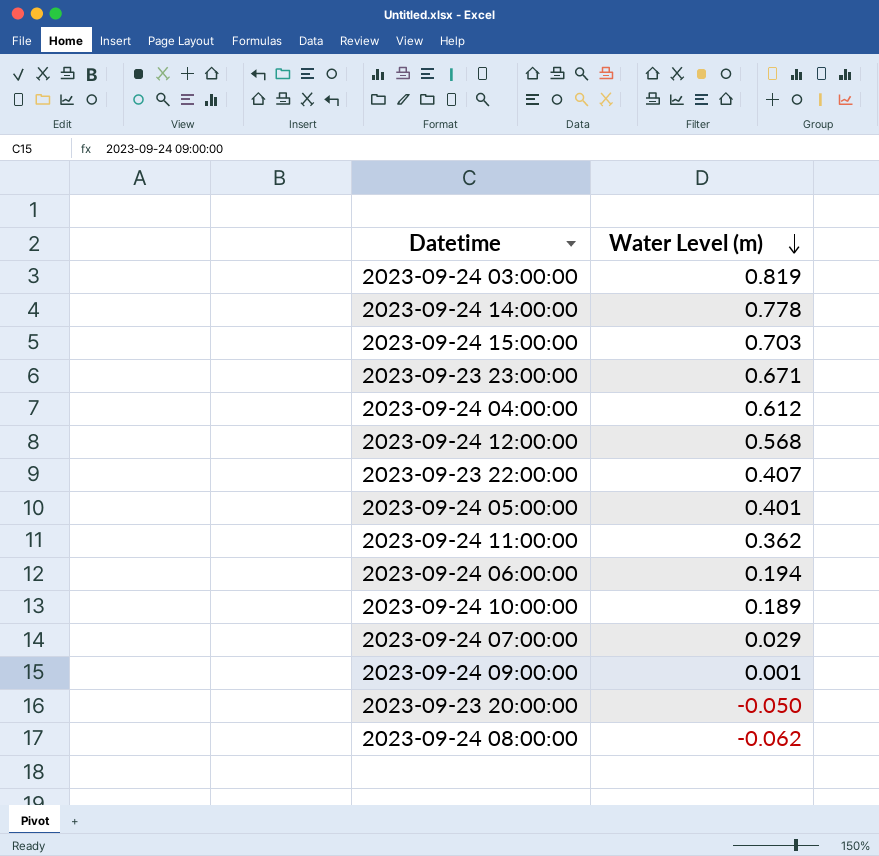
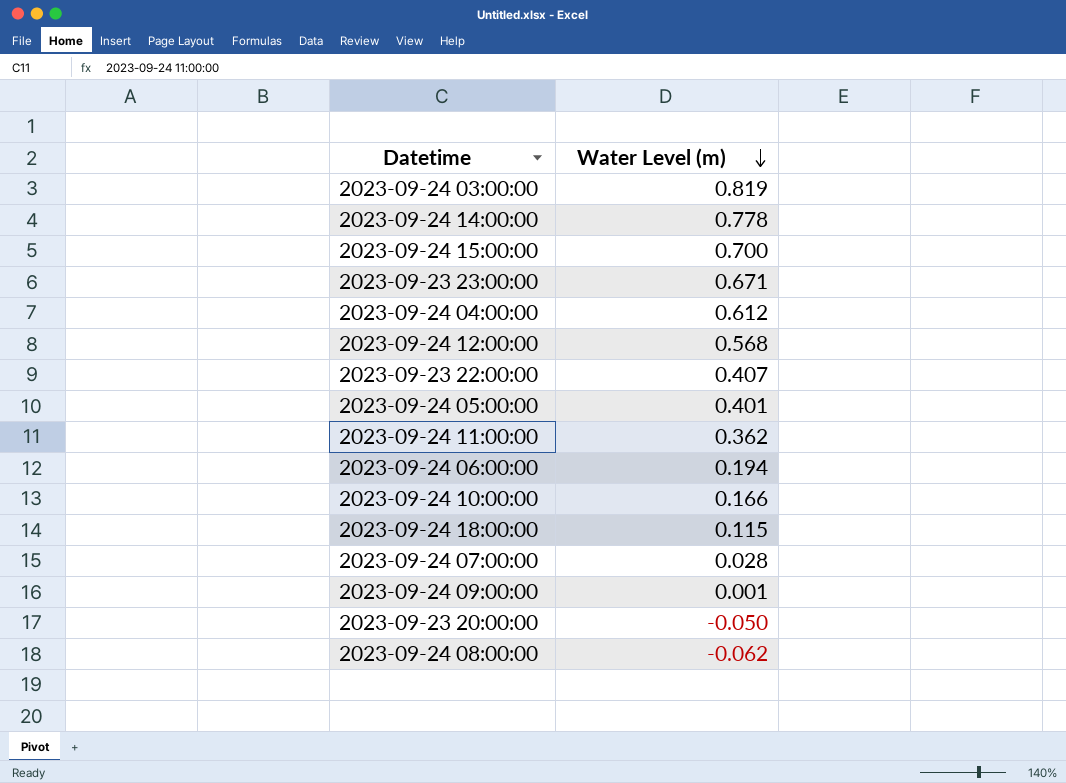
2023-09-24 15:00:00 | Water Level (m): 0.703 -> 0.700
2023-09-24 10:00:00 | Water Level (m): 0.189 -> 0.166
row 2023-09-24 18:00:00: none -> 0.115
2023-09-24 07:00:00 | Water Level (m): 0.029 -> 0.028

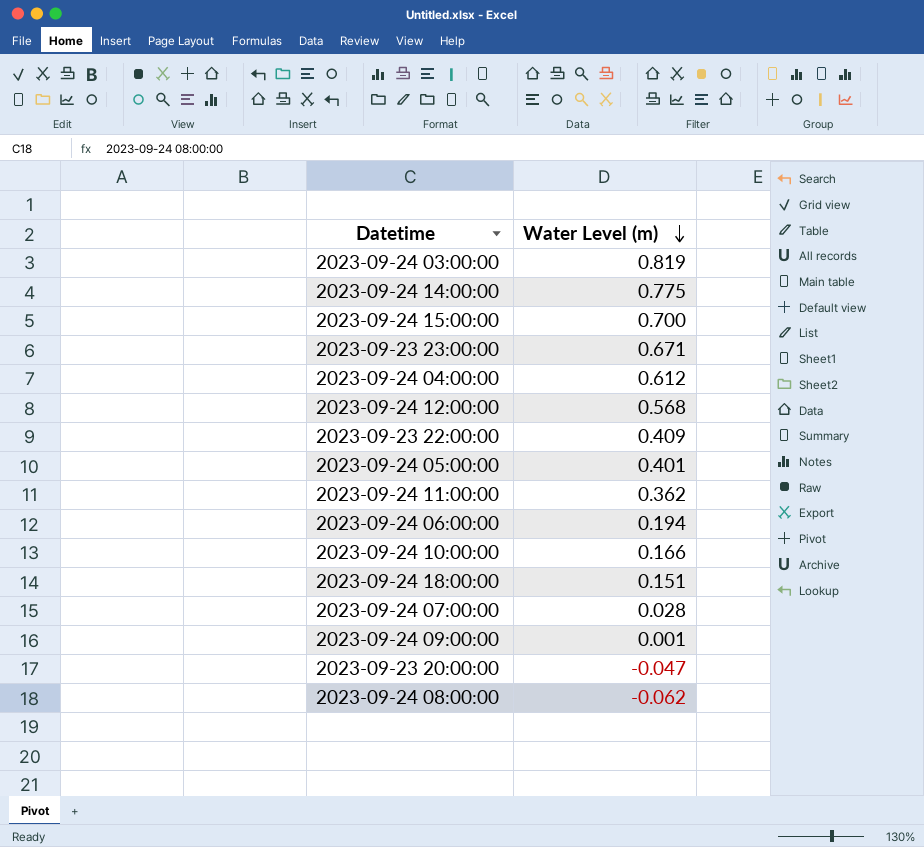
2023-09-24 14:00:00 | Water Level (m): 0.778 -> 0.775
2023-09-23 22:00:00 | Water Level (m): 0.407 -> 0.409
2023-09-24 18:00:00 | Water Level (m): 0.115 -> 0.151
2023-09-23 20:00:00 | Water Level (m): -0.050 -> -0.047

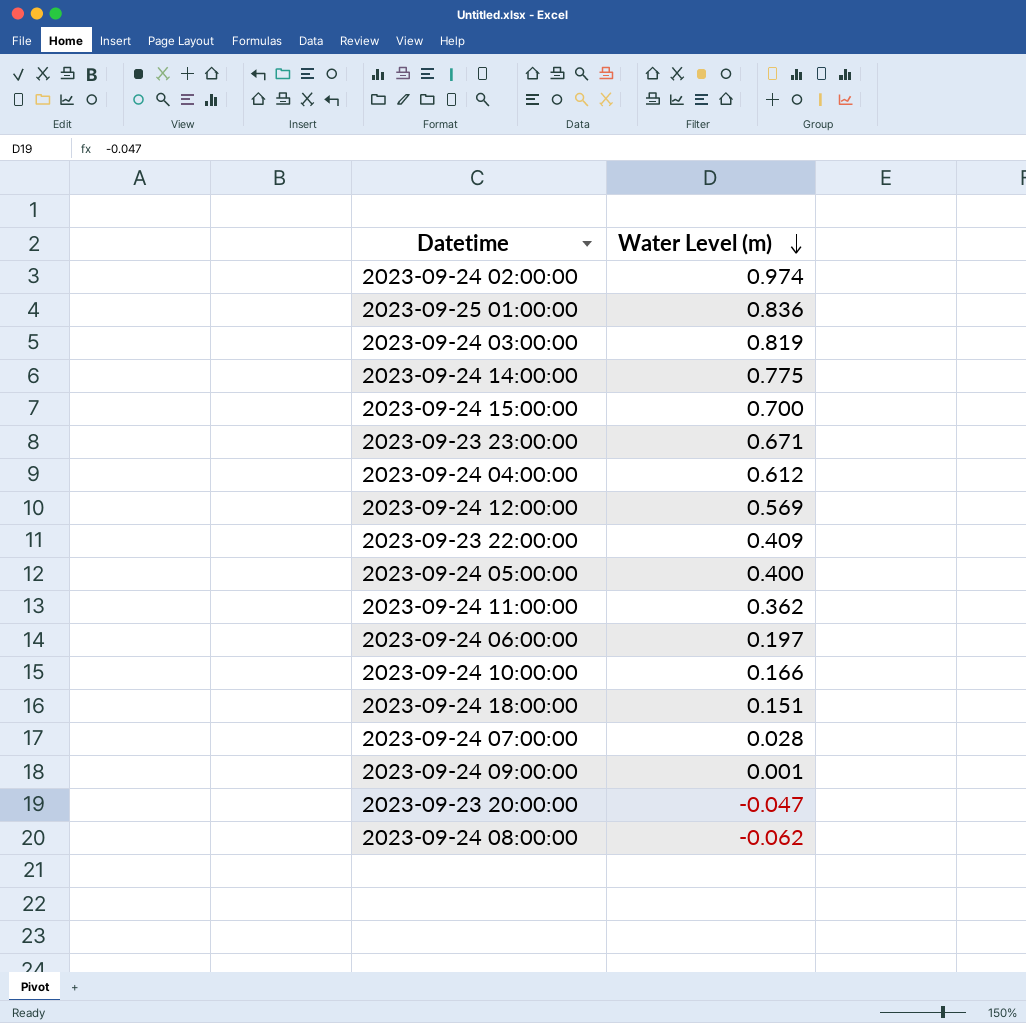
row 2023-09-24 02:00:00: none -> 0.974
row 2023-09-25 01:00:00: none -> 0.836
2023-09-24 12:00:00 | Water Level (m): 0.568 -> 0.569
2023-09-24 05:00:00 | Water Level (m): 0.401 -> 0.400
2023-09-24 06:00:00 | Water Level (m): 0.194 -> 0.197

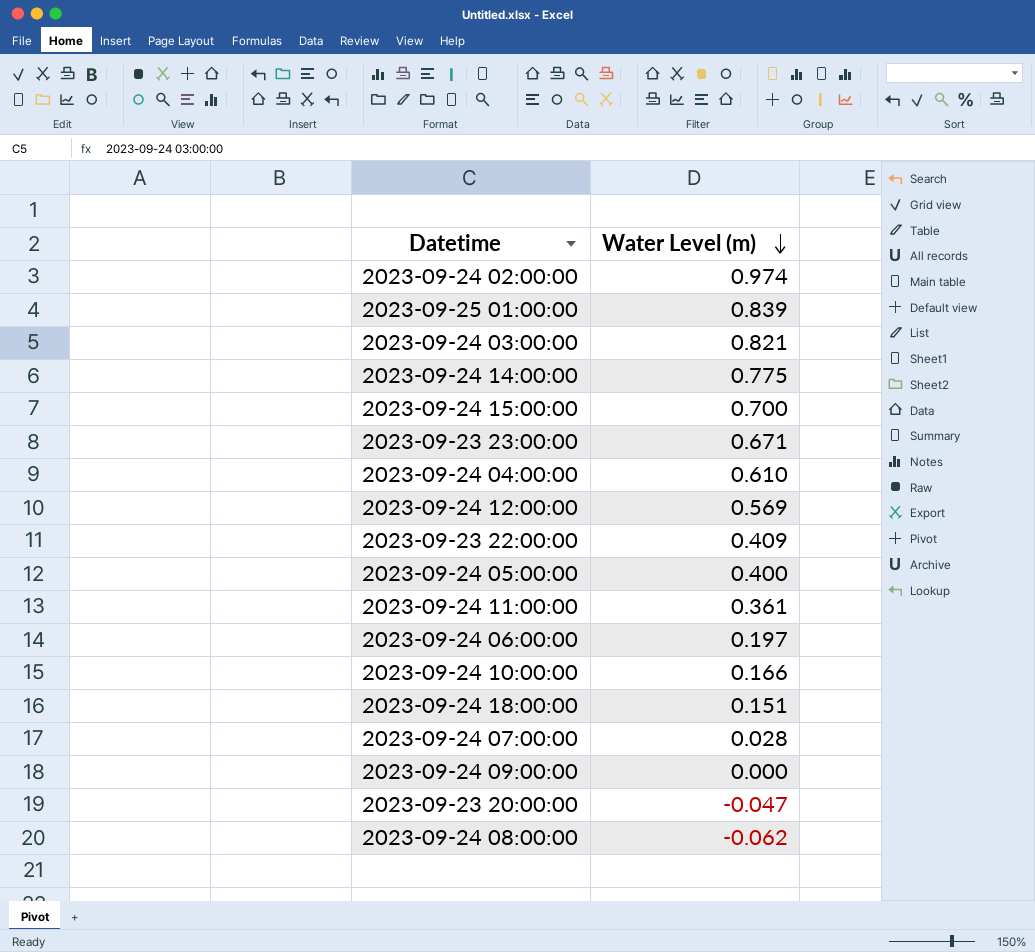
2023-09-25 01:00:00 | Water Level (m): 0.836 -> 0.839
2023-09-24 03:00:00 | Water Level (m): 0.819 -> 0.821
2023-09-24 04:00:00 | Water Level (m): 0.612 -> 0.610
2023-09-24 11:00:00 | Water Level (m): 0.362 -> 0.361
2023-09-24 09:00:00 | Water Level (m): 0.001 -> 0.000

